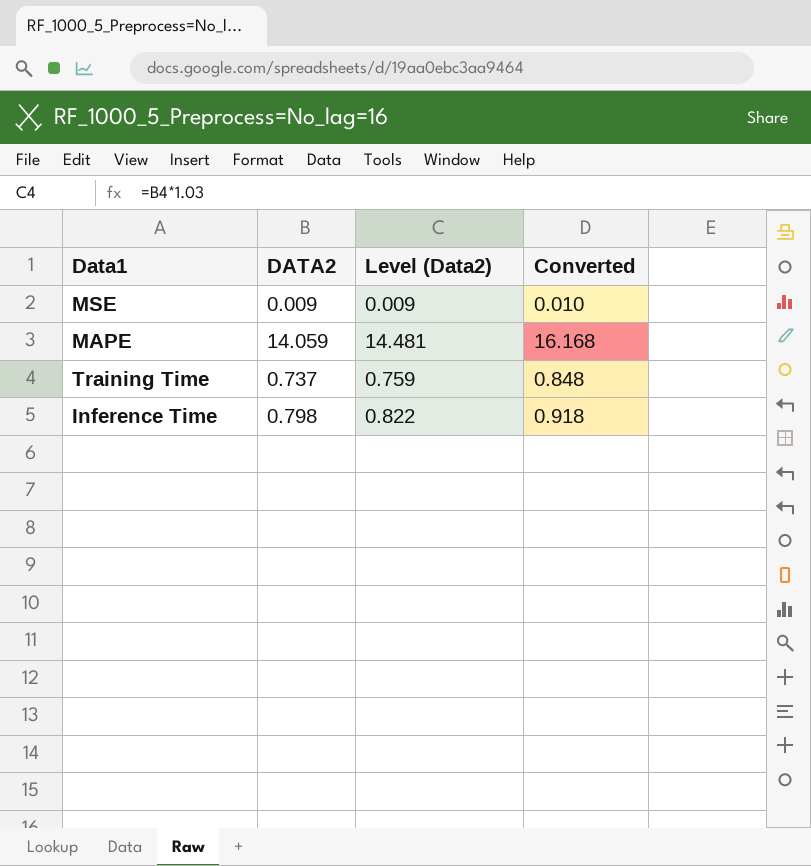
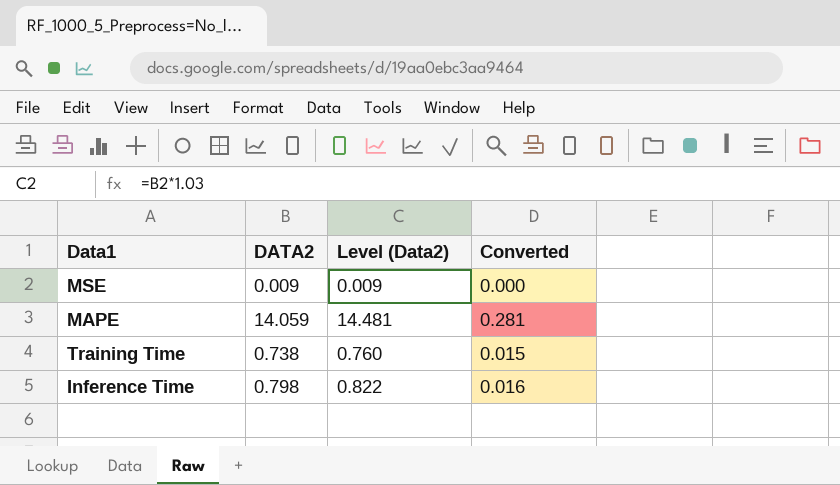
column Converted | formula: [DATA2] * 1.15 -> [DATA2] * 0.02
Training Time | DATA2: 0.737 -> 0.738
Training Time | Level (Data2): 0.759 -> 0.760

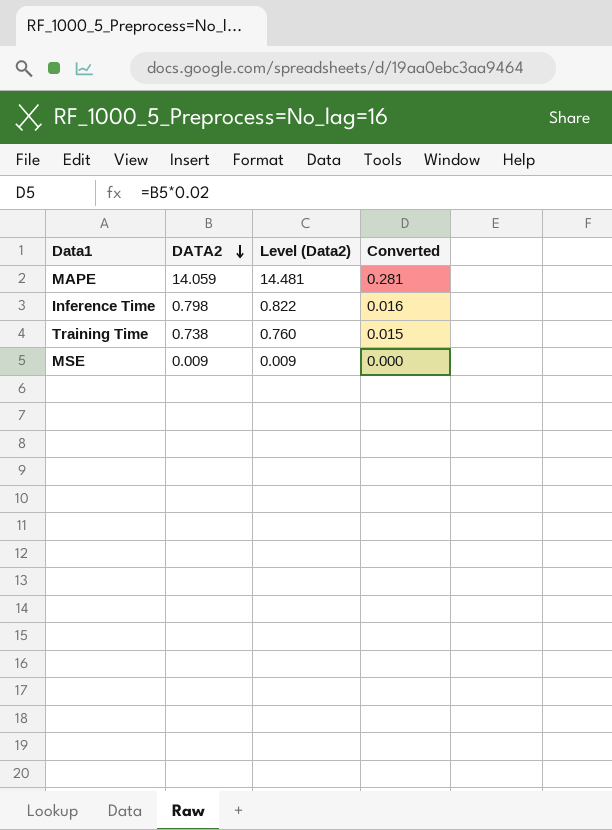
row order: none -> DATA2 descending

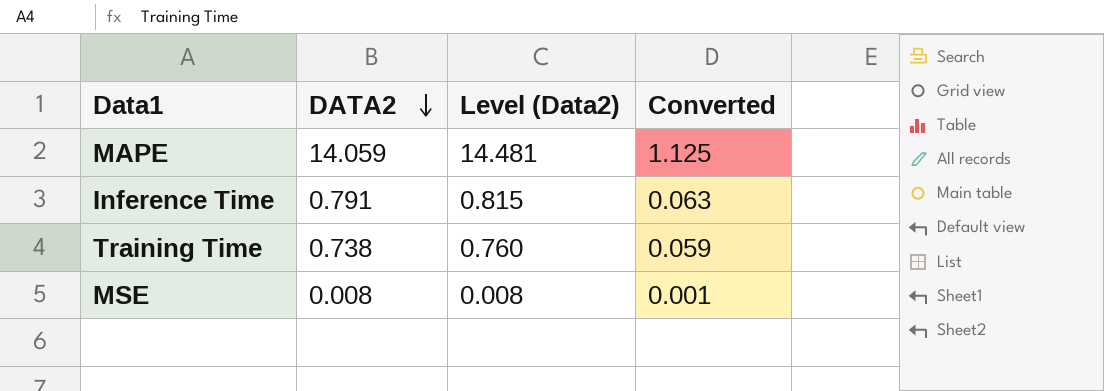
column Converted | formula: [DATA2] * 0.02 -> [DATA2] * 0.08
Inference Time | DATA2: 0.798 -> 0.791
Inference Time | Level (Data2): 0.822 -> 0.815
MSE | DATA2: 0.009 -> 0.008
MSE | Level (Data2): 0.009 -> 0.008

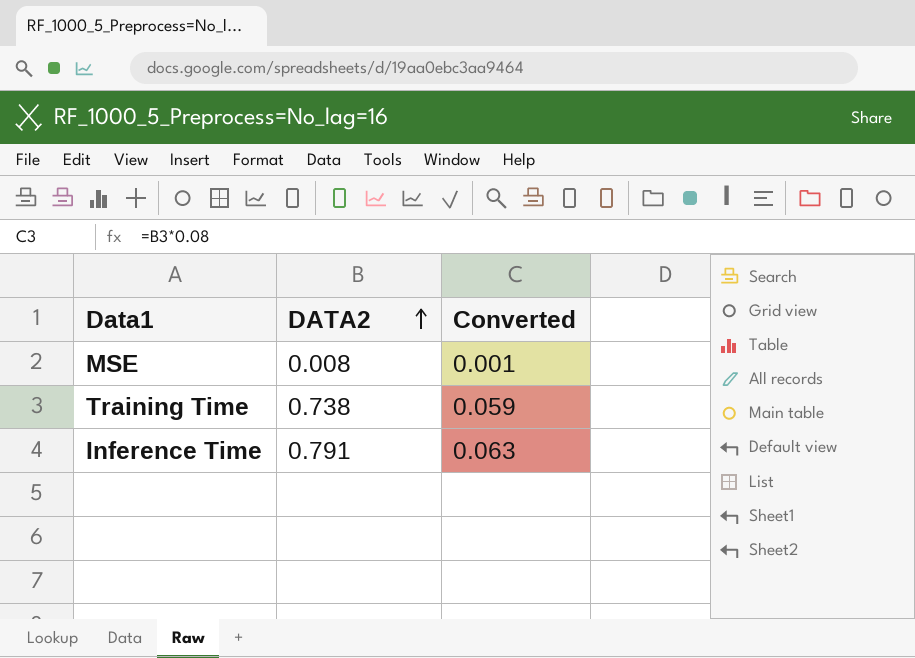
row order: DATA2 descending -> DATA2 ascending
column Level (Data2) | formula: [DATA2] * 1.03 -> none
row MAPE: 14.059 | 14.481 | 1.125 -> none

